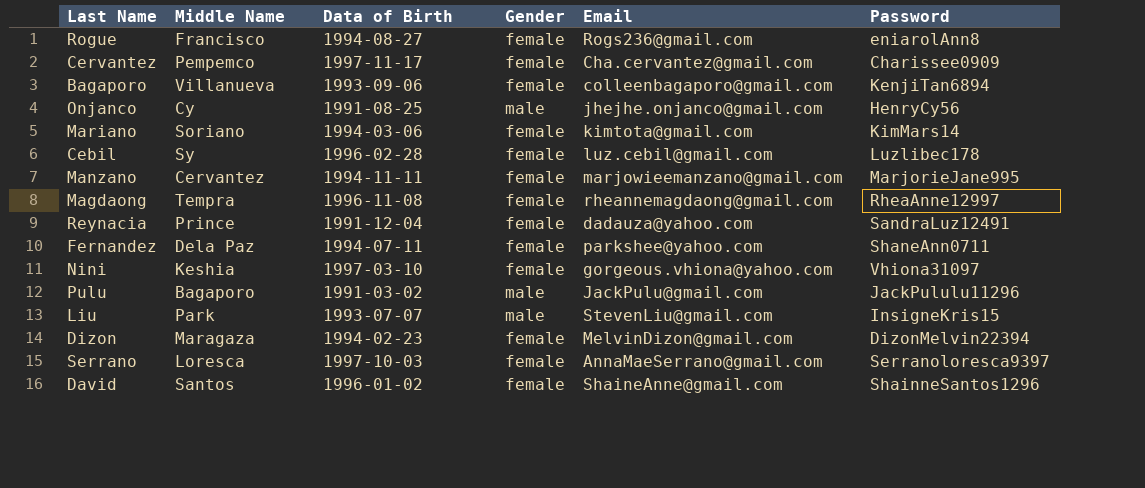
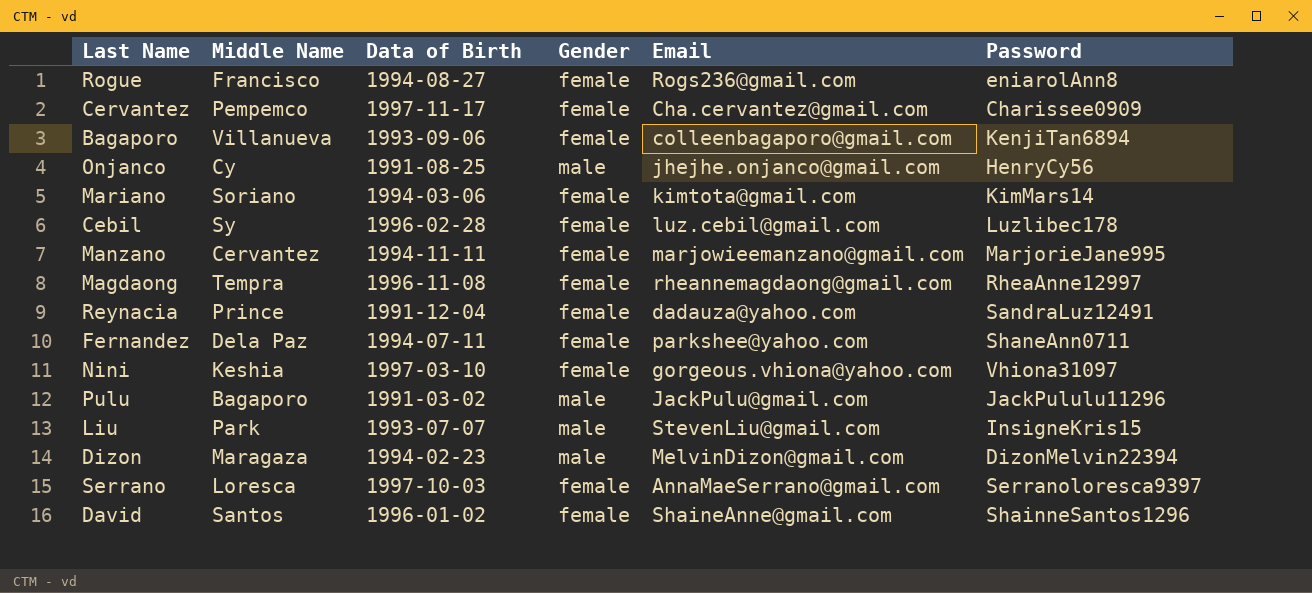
Dizon | Gender: female -> male

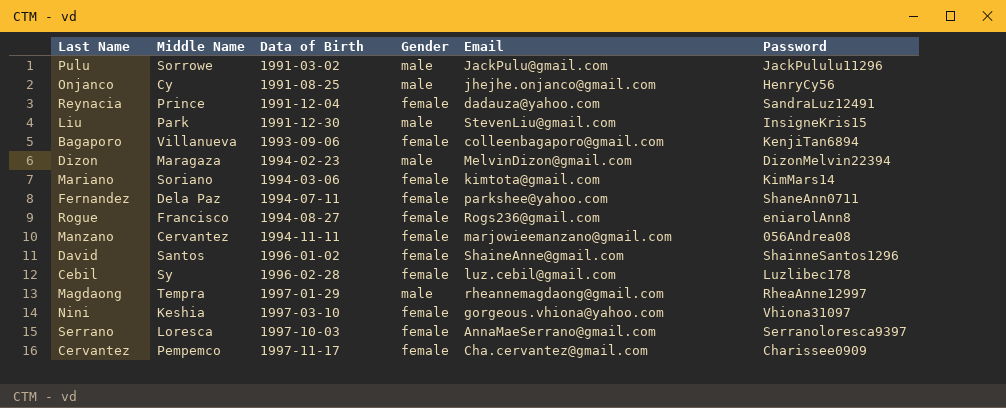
row order: none -> Data of Birth ascending
Pulu | Middle Name: Bagaporo -> Sorrowe
Liu | Data of Birth: 1993-07-07 -> 1991-12-30
Manzano | Password: MarjorieJane995 -> 056Andrea08
Magdaong | Data of Birth: 1996-11-08 -> 1997-01-29
Magdaong | Gender: female -> male

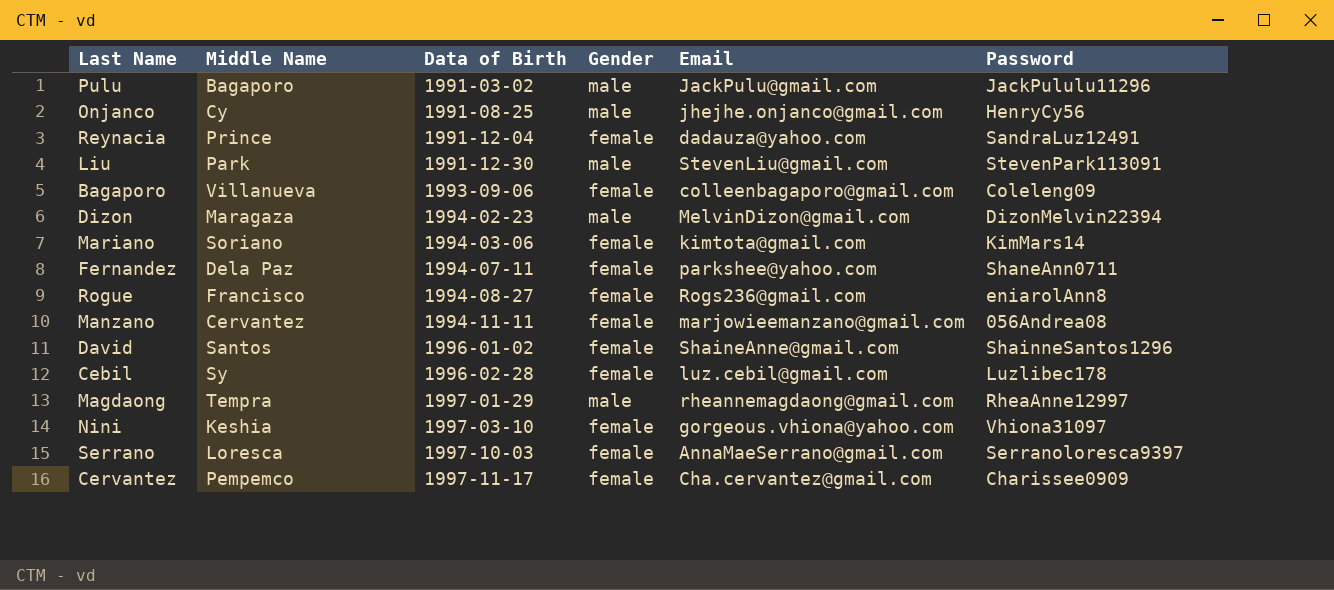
Pulu | Middle Name: Sorrowe -> Bagaporo
Liu | Password: InsigneKris15 -> StevenPark113091
Bagaporo | Password: KenjiTan6894 -> Coleleng09

